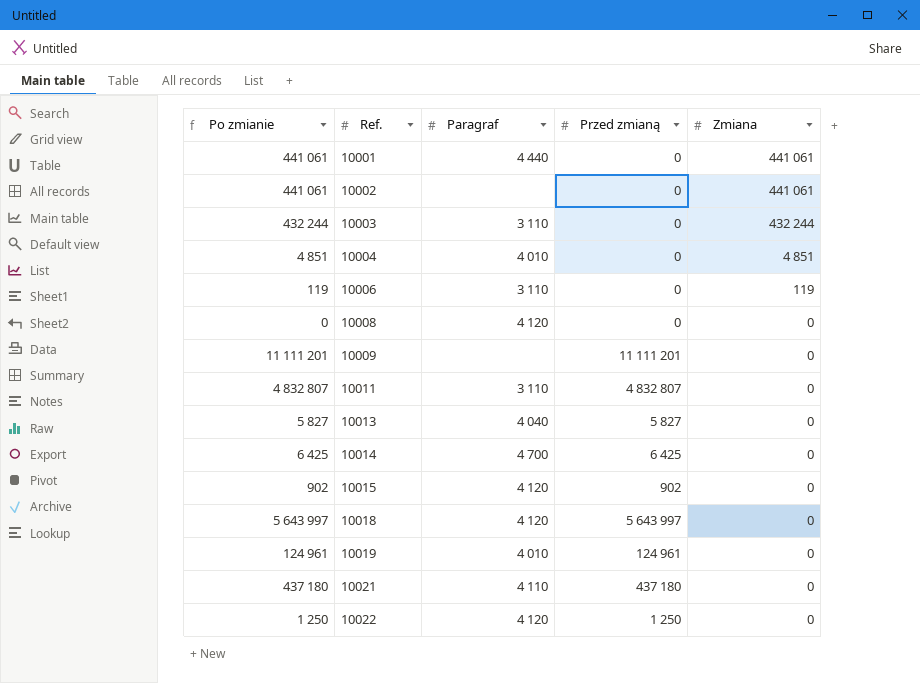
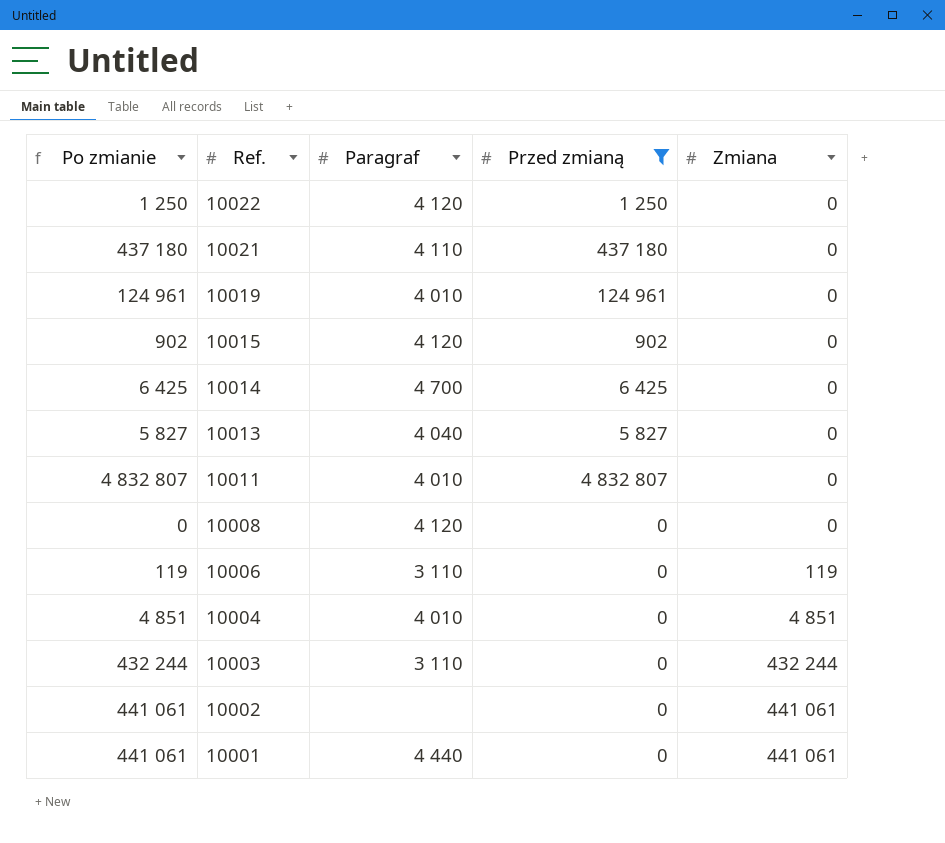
filter: none -> Przed zmianą <= 4 832 807
row order: Ref. ascending -> Ref. descending
10011 | Paragraf: 3 110 -> 4 010

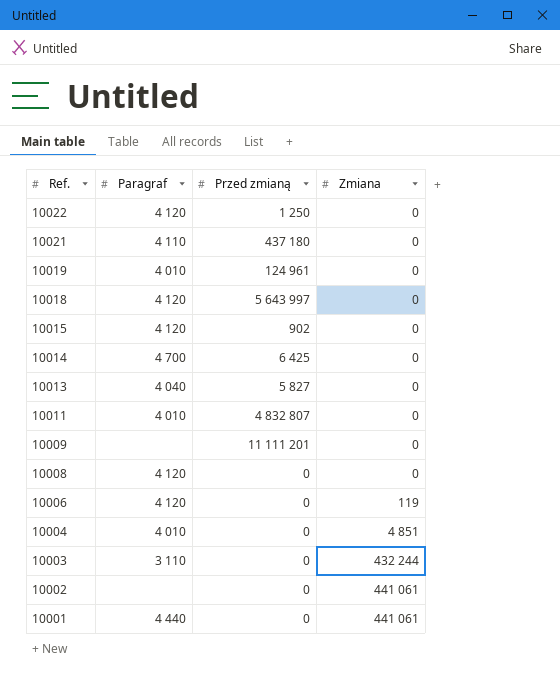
filter: Przed zmianą <= 4 832 807 -> none
column Po zmianie | formula: [Przed zmianą] + [Zmiana] -> none
10006 | Paragraf: 3 110 -> 4 120

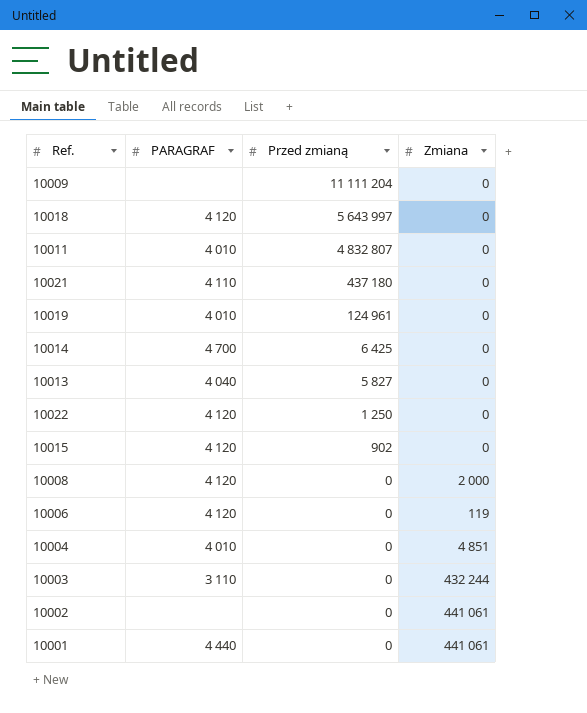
row order: Ref. descending -> Przed zmianą descending
column name: Paragraf -> PARAGRAF
10009 | Przed zmianą: 11 111 201 -> 11 111 204
10008 | Zmiana: 0 -> 2 000

